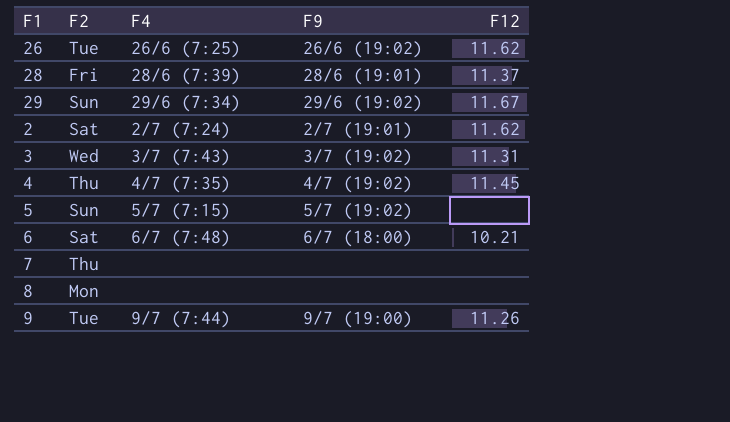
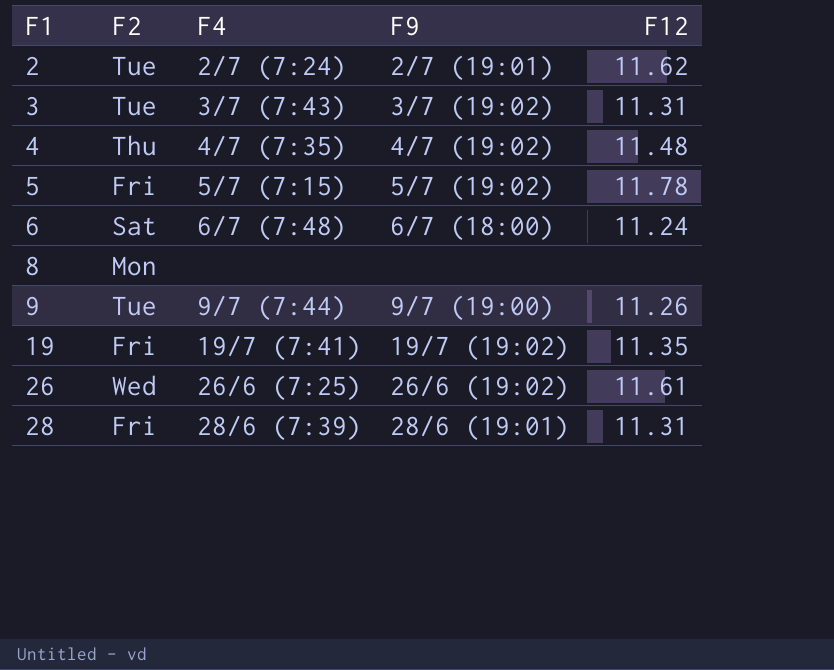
row order: none -> F1 ascending
row 29: Sun | 29/6 (7:34) | 29/6 (19:02) | 11.67 -> none
row 7: Thu | none | none | none -> none
2 | F2: Sat -> Tue
3 | F2: Wed -> Tue
4 | F12: 11.45 -> 11.48
5 | F2: Sun -> Fri
5 | F12: none -> 11.78
6 | F12: 10.21 -> 11.24
row 19: none -> Fri | 19/7 (7:41) | 19/7 (19:02) | 11.35
26 | F2: Tue -> Wed
26 | F12: 11.62 -> 11.61
28 | F12: 11.37 -> 11.31

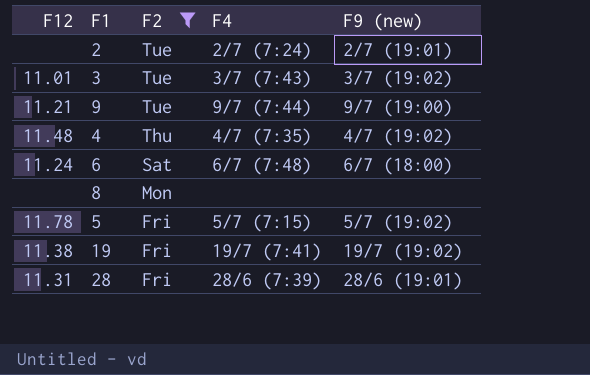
filter: none -> F2 != Wed
row order: F1 ascending -> F2 descending
column F12 | position: 5 -> 1
column name: F9 -> F9 (new)
2 | F12: 11.62 -> none
3 | F12: 11.31 -> 11.01
9 | F12: 11.26 -> 11.21
19 | F12: 11.35 -> 11.38

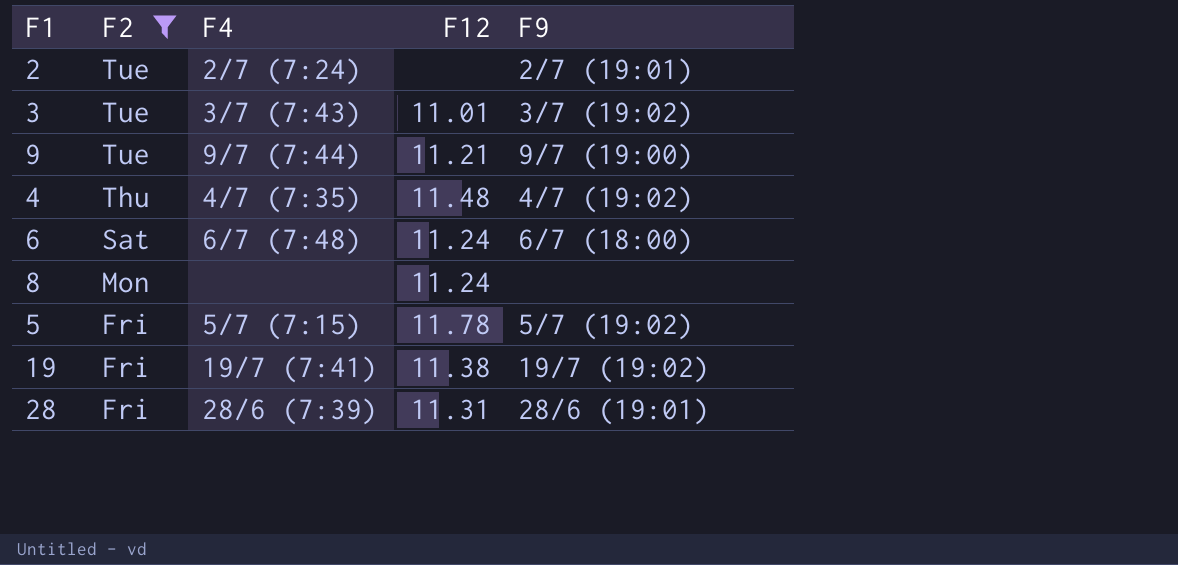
column F12 | position: 1 -> 4
column name: F9 (new) -> F9
8 | F12: none -> 11.24

